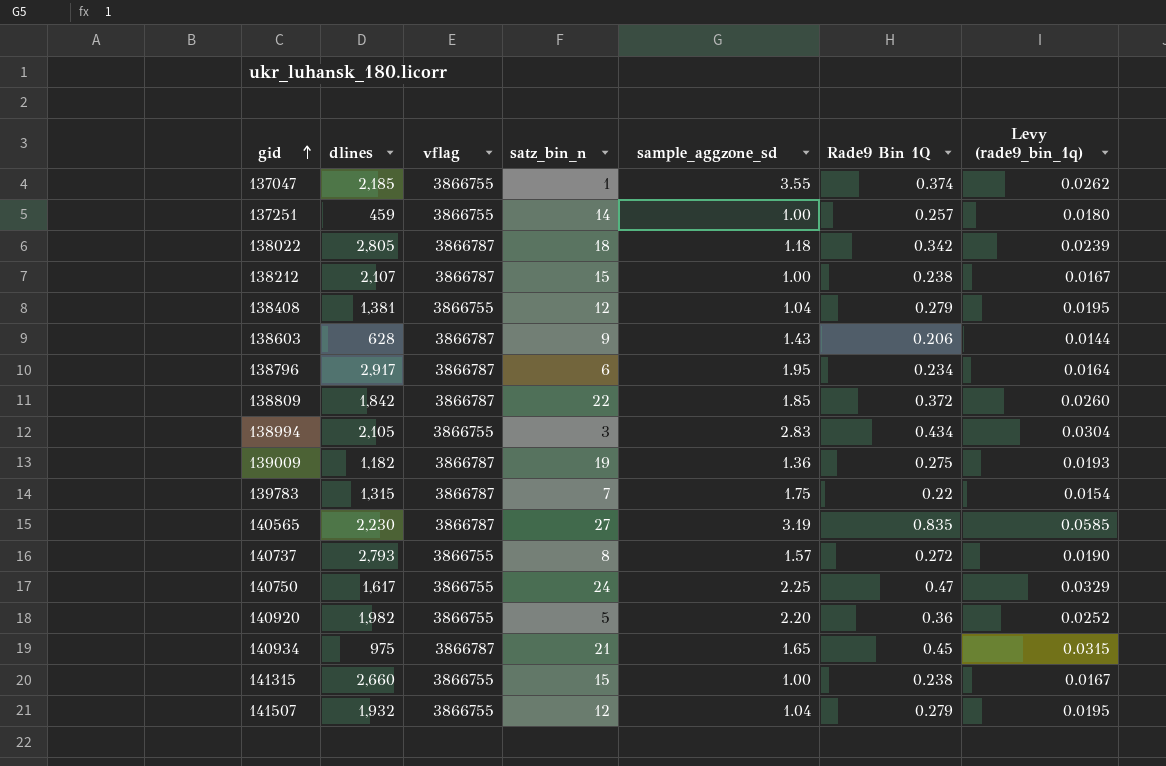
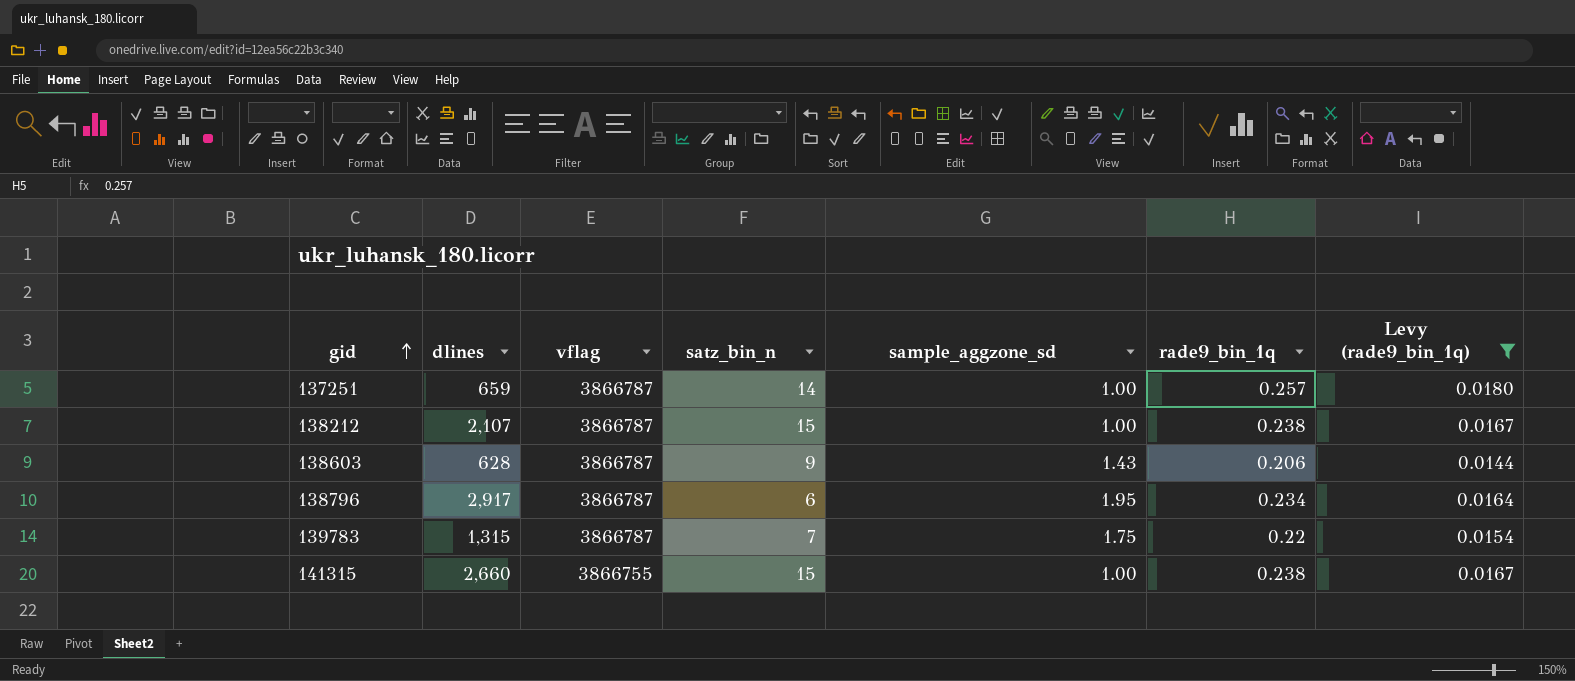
filter: none -> Levy (rade9_bin_1q) <= 0.0180
column name: Rade9 Bin 1Q -> rade9_bin_1q
137251 | dlines: 459 -> 659
137251 | vflag: 3866755 -> 3866787

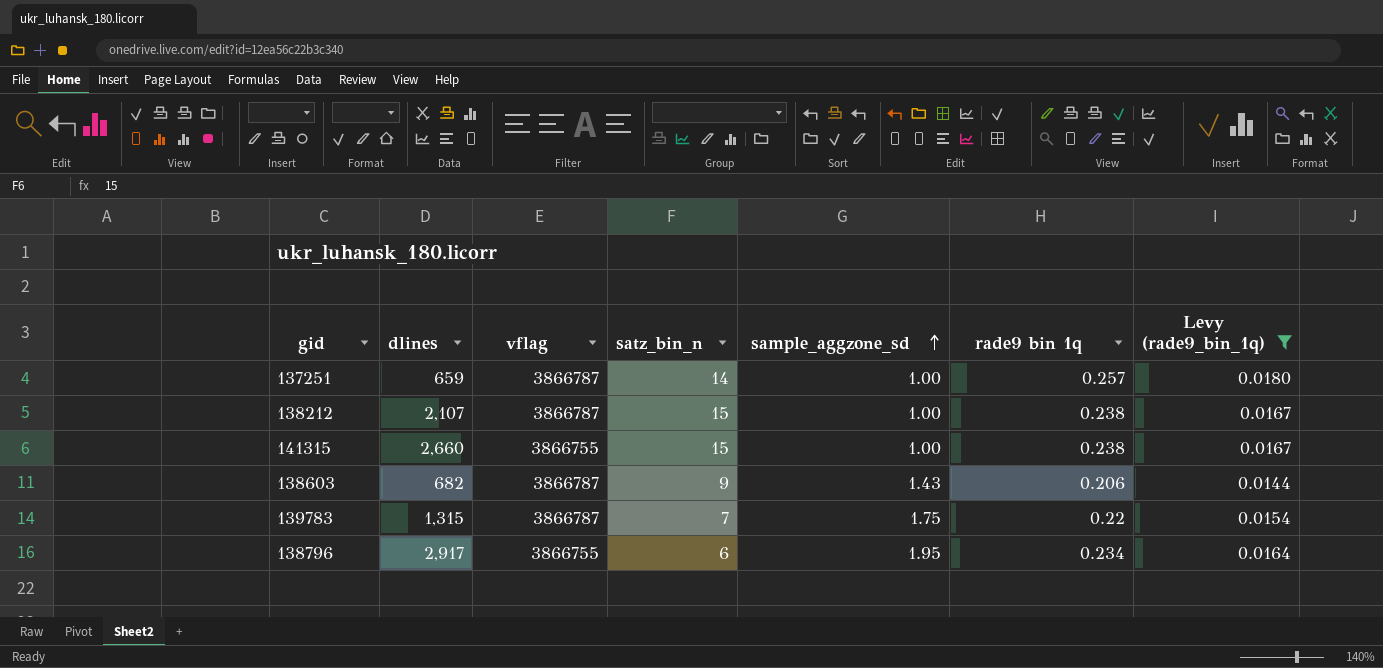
row order: gid ascending -> sample_aggzone_sd ascending
column name: rade9_bin_1q -> rade9 bin 1q
138603 | dlines: 628 -> 682
138796 | vflag: 3866787 -> 3866755

